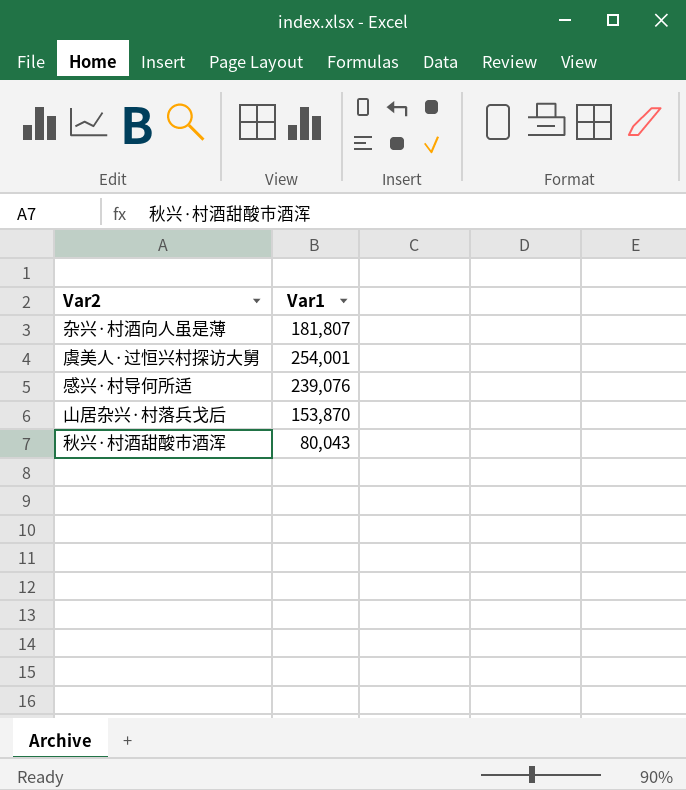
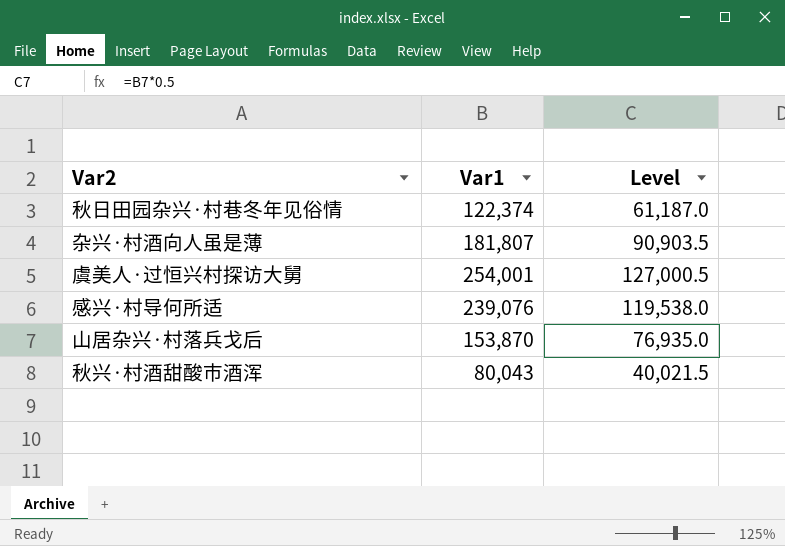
column Level | formula: none -> [Var1] * 0.5
row 秋日田园杂兴·村巷冬年见俗情: none -> 122,374 | 61,187.0

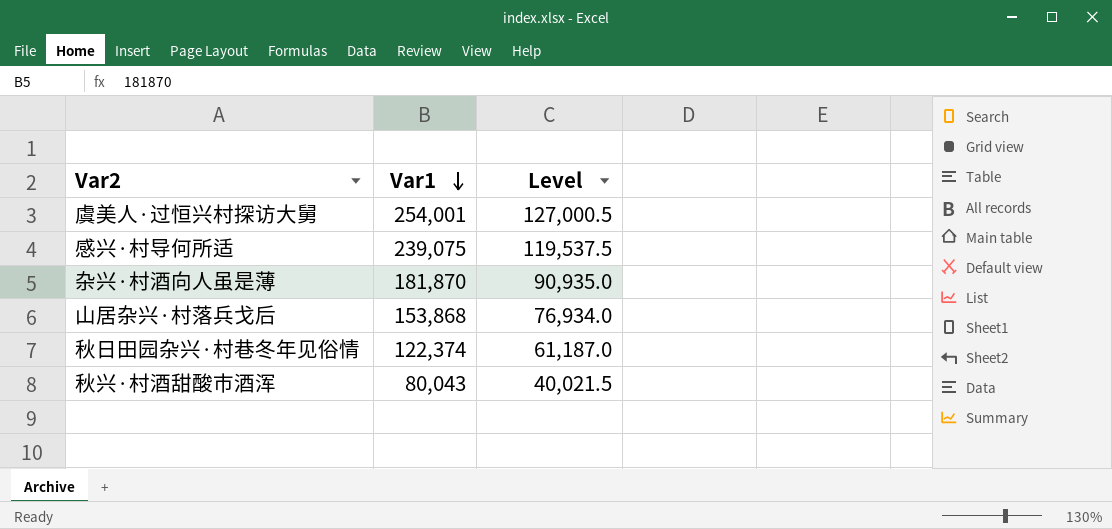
row order: none -> Var1 descending
感兴·村导何所适 | Var1: 239,076 -> 239,075
感兴·村导何所适 | Level: 119,538.0 -> 119,537.5
杂兴·村酒向人虽是薄 | Var1: 181,807 -> 181,870
杂兴·村酒向人虽是薄 | Level: 90,903.5 -> 90,935.0
山居杂兴·村落兵戈后 | Var1: 153,870 -> 153,868
山居杂兴·村落兵戈后 | Level: 76,935.0 -> 76,934.0

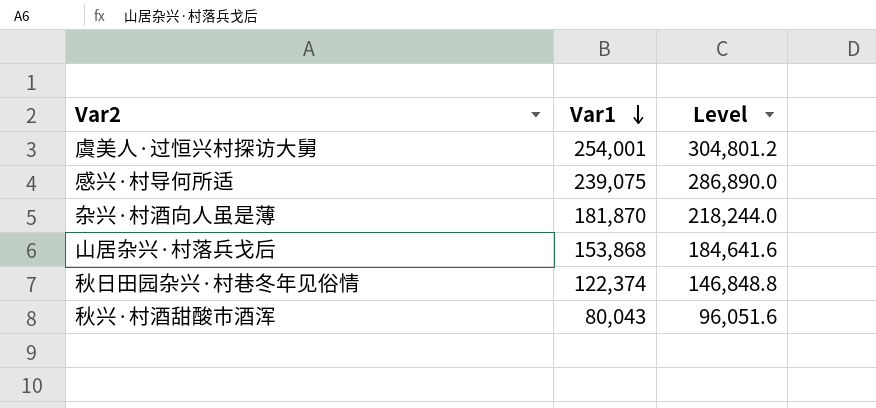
column Level | formula: [Var1] * 0.5 -> [Var1] * 1.2

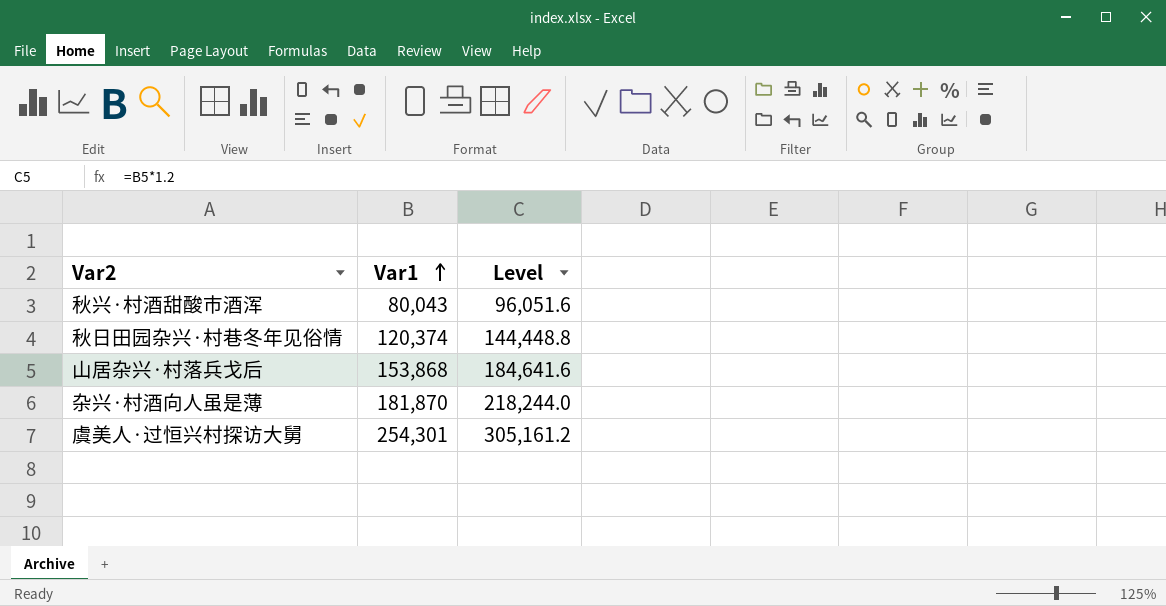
row order: Var1 descending -> Var1 ascending
row 感兴·村导何所适: 239,075 | 286,890.0 -> none
秋日田园杂兴·村巷冬年见俗情 | Var1: 122,374 -> 120,374
秋日田园杂兴·村巷冬年见俗情 | Level: 146,848.8 -> 144,448.8
虞美人·过恒兴村探访大舅 | Var1: 254,001 -> 254,301
虞美人·过恒兴村探访大舅 | Level: 304,801.2 -> 305,161.2

